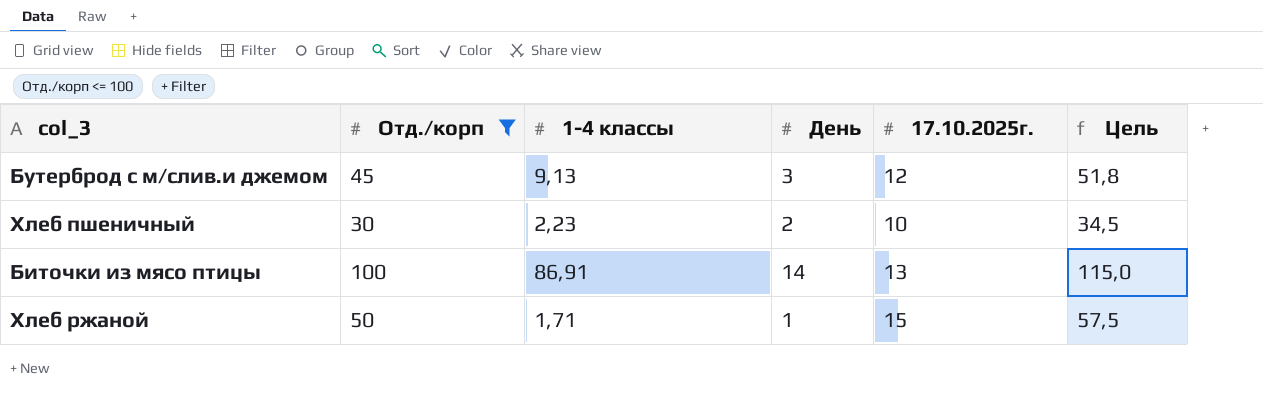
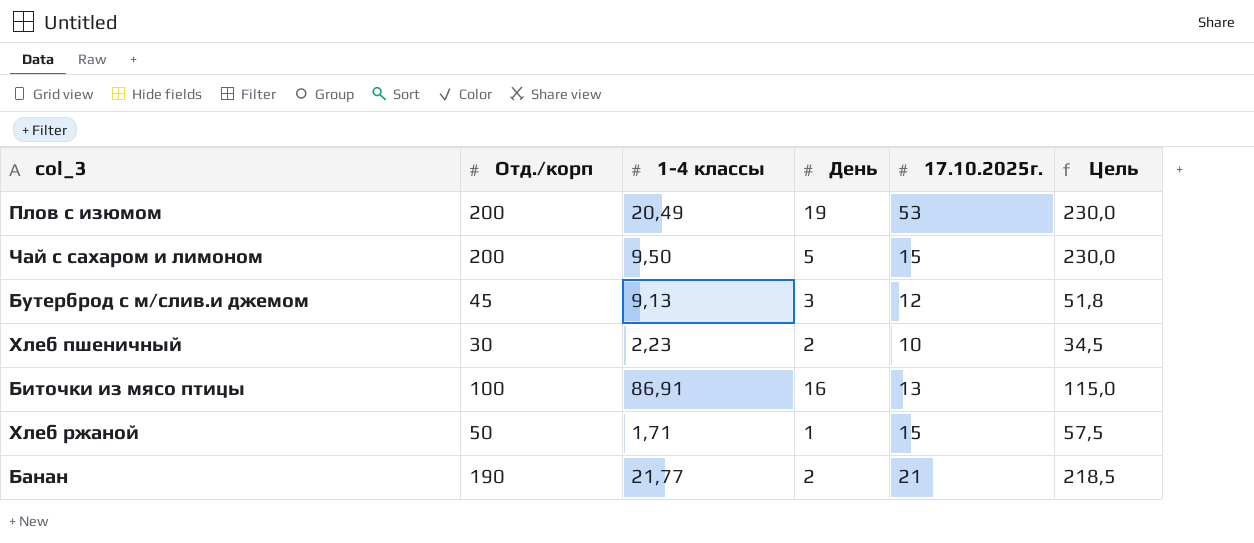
filter: Отд./корп <= 100 -> none
Биточки из мясо птицы | День: 14 -> 16

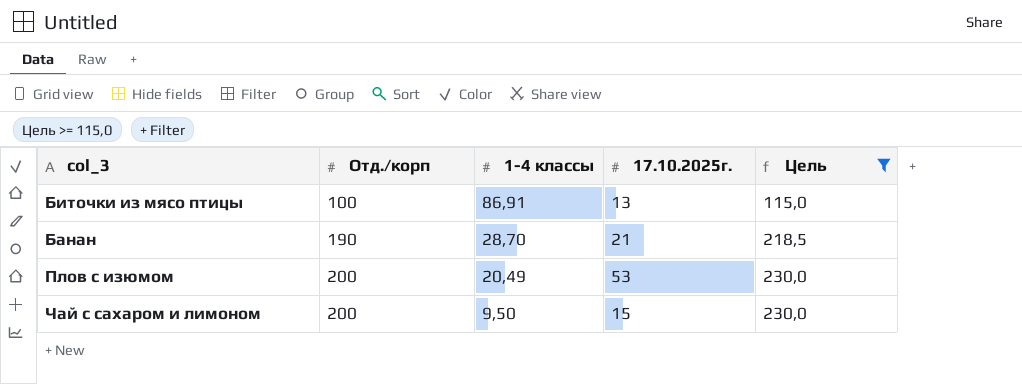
filter: none -> Цель >= 115,0
row order: none -> Отд./корп ascending
column День | position: 4 -> none
Банан | 1-4 классы: 21,77 -> 28,70

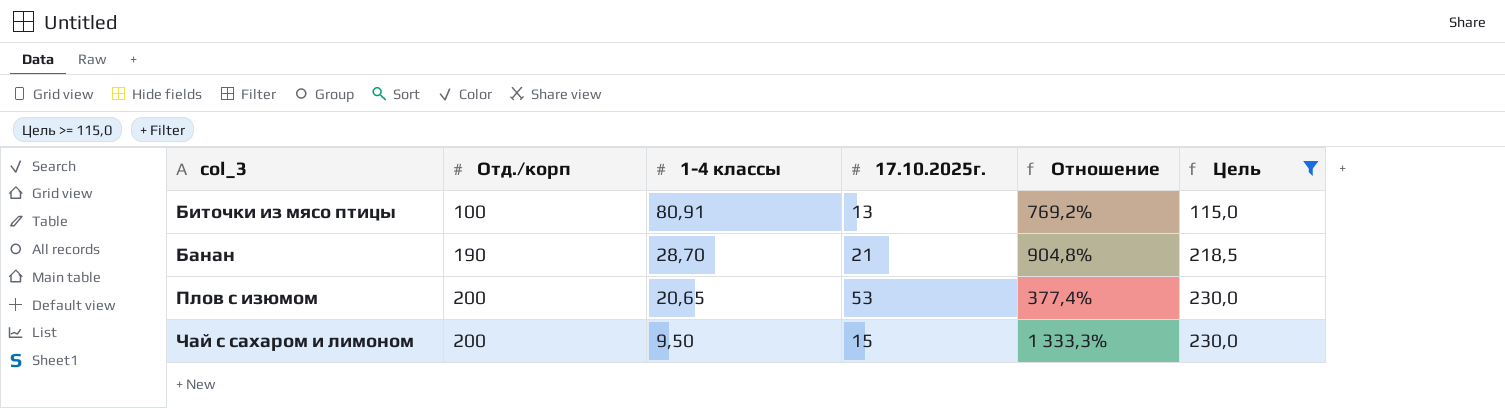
column Отношение | formula: none -> [Отд./корп] / [17.10.2025г.]
Биточки из мясо птицы | 1-4 классы: 86,91 -> 80,91
Плов с изюмом | 1-4 классы: 20,49 -> 20,65

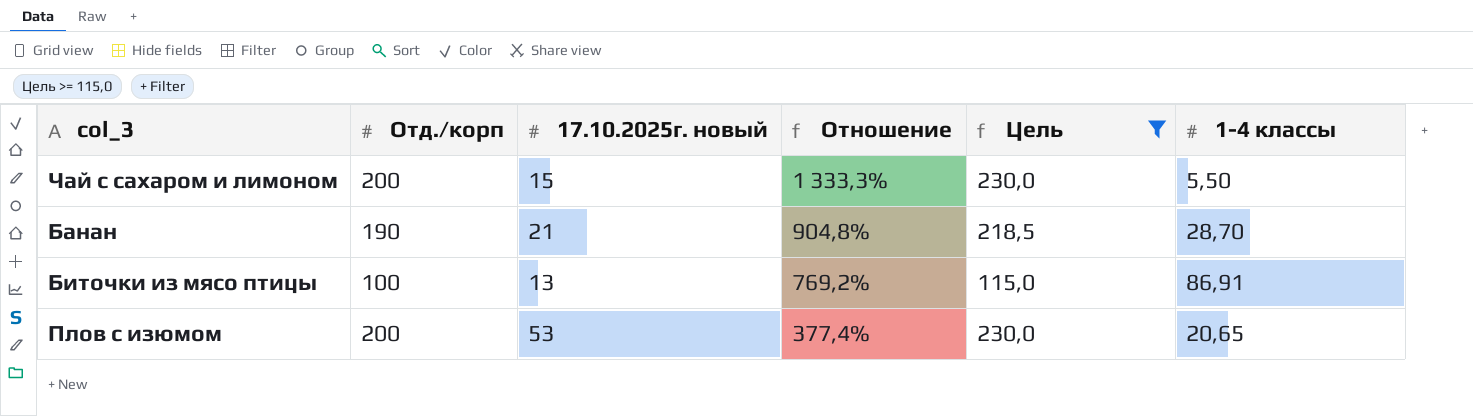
row order: Отд./корп ascending -> Отношение descending
column name: 17.10.2025г. -> 17.10.2025г. новый
column 1-4 классы | position: 3 -> 6
Чай с сахаром и лимоном | 1-4 классы: 9,50 -> 5,50
Биточки из мясо птицы | 1-4 классы: 80,91 -> 86,91

